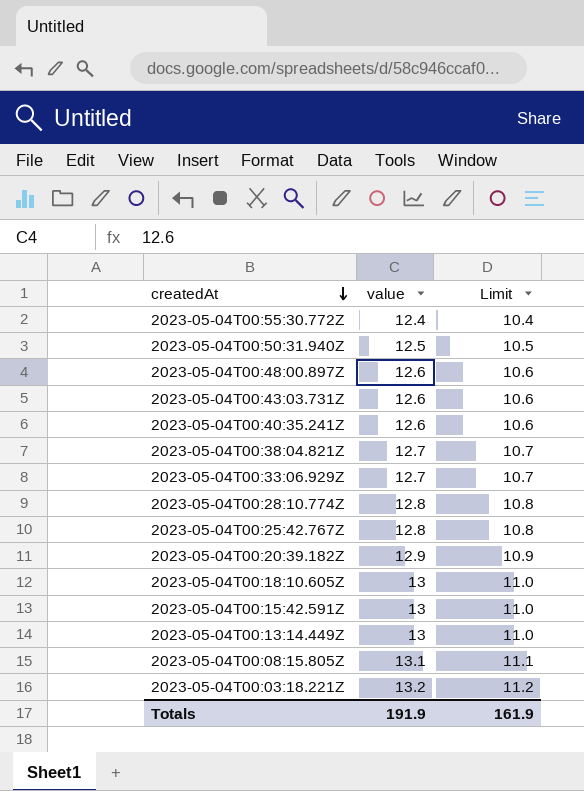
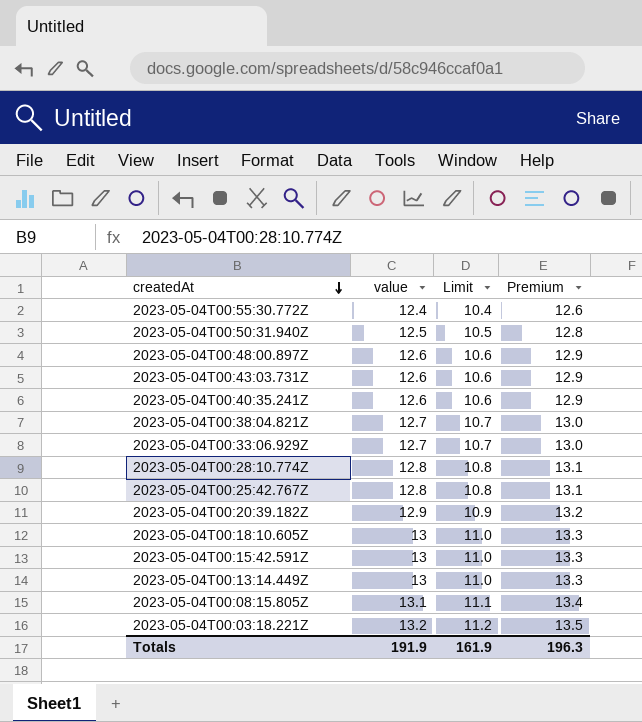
column Premium | formula: none -> [value] * 1.02

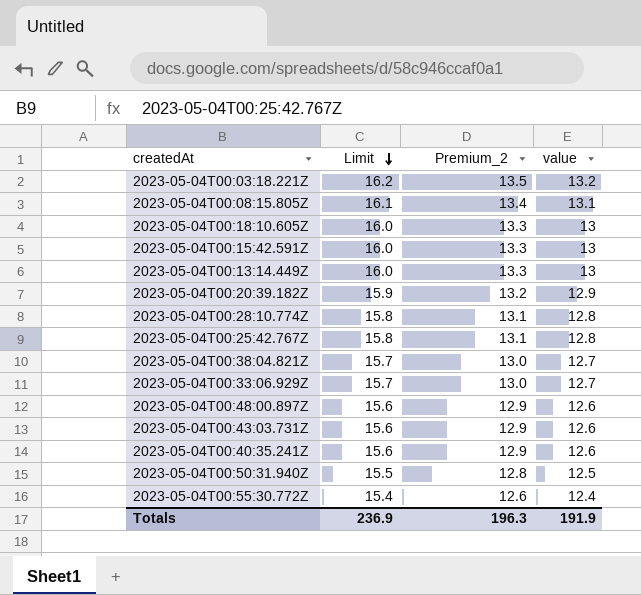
row order: createdAt descending -> Limit descending
column Limit | formula: [value] - 2 -> [value] + 3
column name: Premium -> Premium_2
column value | position: 2 -> 4
Totals | Limit: 161.9 -> 236.9

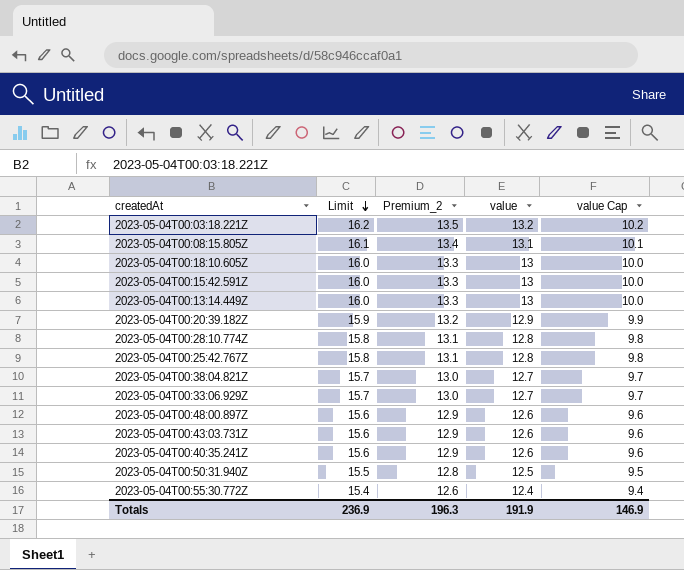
column value Cap | formula: none -> [value] - 3

